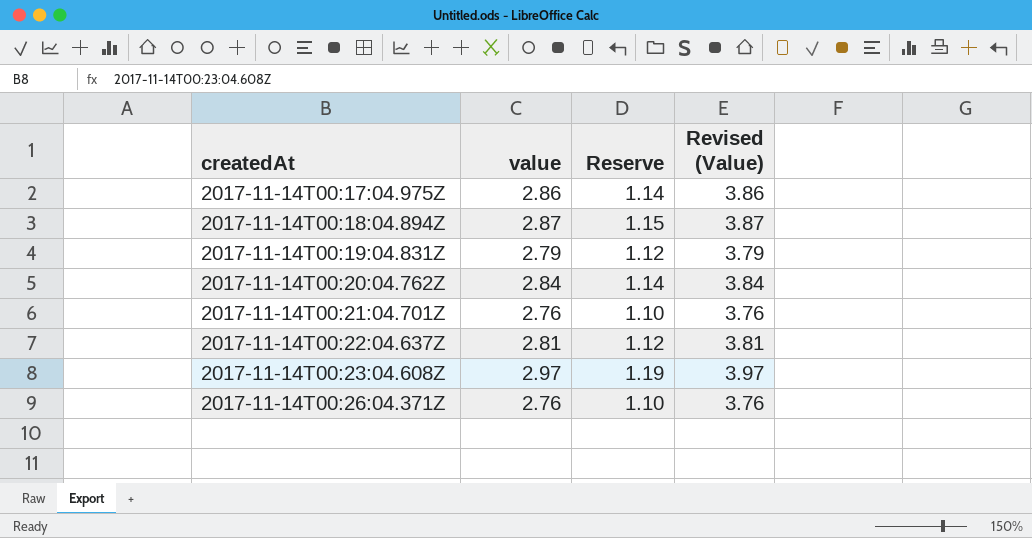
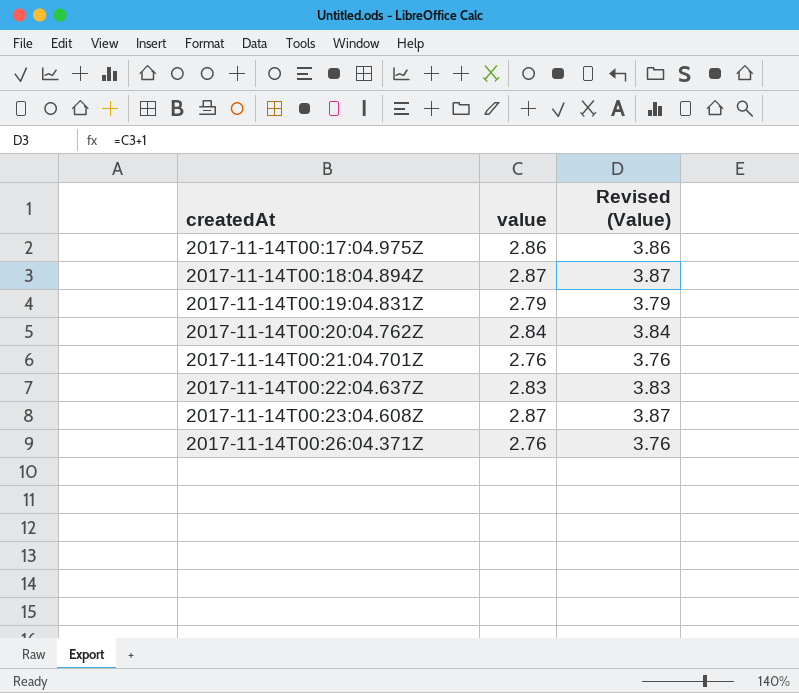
column Reserve | formula: [value] * 0.4 -> none
2017-11-14T00:22:04.637Z | value: 2.81 -> 2.83
2017-11-14T00:22:04.637Z | Revised (Value): 3.81 -> 3.83
2017-11-14T00:23:04.608Z | value: 2.97 -> 2.87
2017-11-14T00:23:04.608Z | Revised (Value): 3.97 -> 3.87

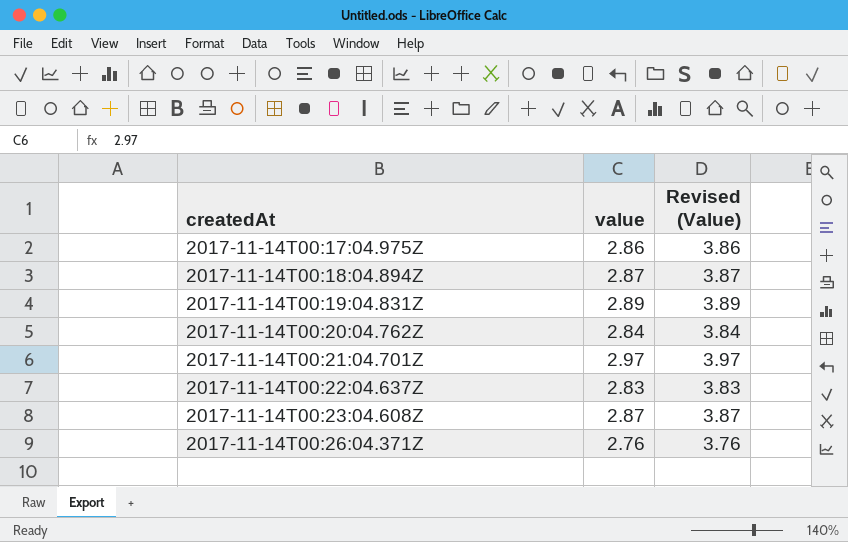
2017-11-14T00:19:04.831Z | value: 2.79 -> 2.89
2017-11-14T00:19:04.831Z | Revised (Value): 3.79 -> 3.89
2017-11-14T00:21:04.701Z | value: 2.76 -> 2.97
2017-11-14T00:21:04.701Z | Revised (Value): 3.76 -> 3.97

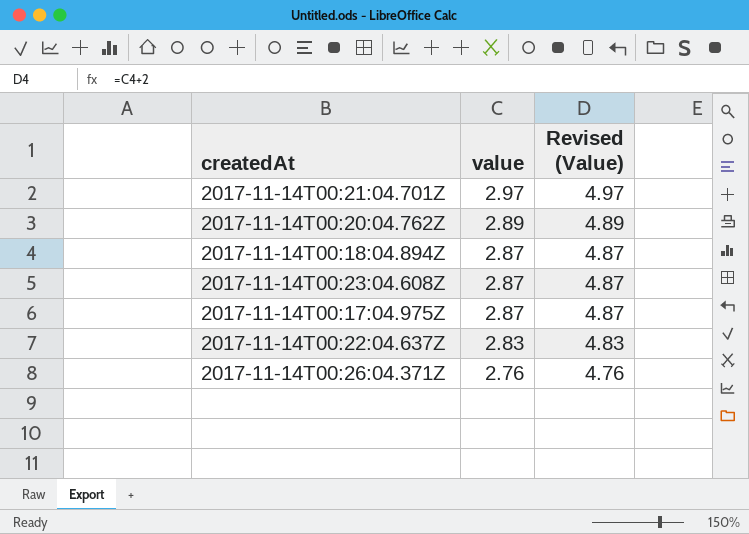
row order: createdAt ascending -> value descending
column Revised (Value) | formula: [value] + 1 -> [value] + 2
row 2017-11-14T00:19:04.831Z: 2.89 | 3.89 -> none
2017-11-14T00:20:04.762Z | value: 2.84 -> 2.89
2017-11-14T00:17:04.975Z | value: 2.86 -> 2.87

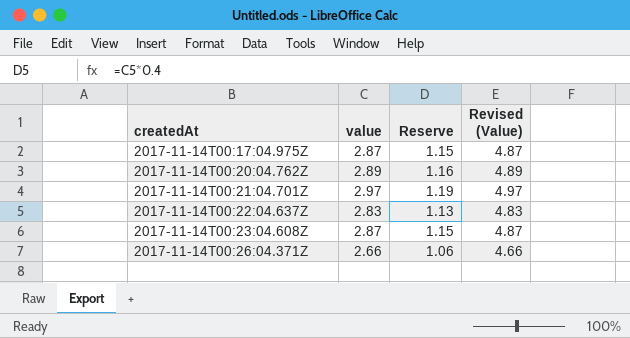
row order: value descending -> createdAt ascending
column Reserve | formula: none -> [value] * 0.4
row 2017-11-14T00:18:04.894Z: 2.87 | 4.87 -> none
2017-11-14T00:26:04.371Z | value: 2.76 -> 2.66
2017-11-14T00:26:04.371Z | Revised (Value): 4.76 -> 4.66

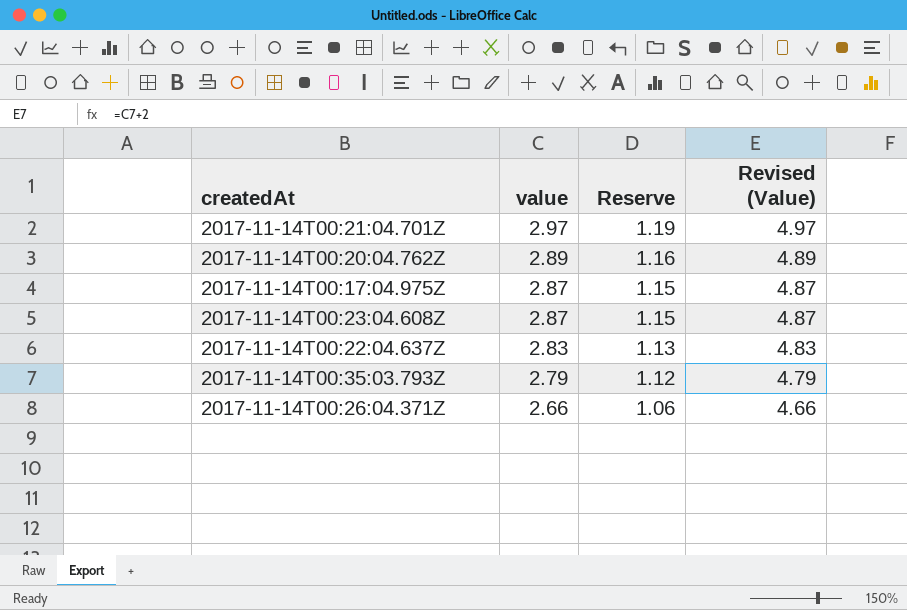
row order: createdAt ascending -> value descending
row 2017-11-14T00:35:03.793Z: none -> 2.79 | 1.12 | 4.79

